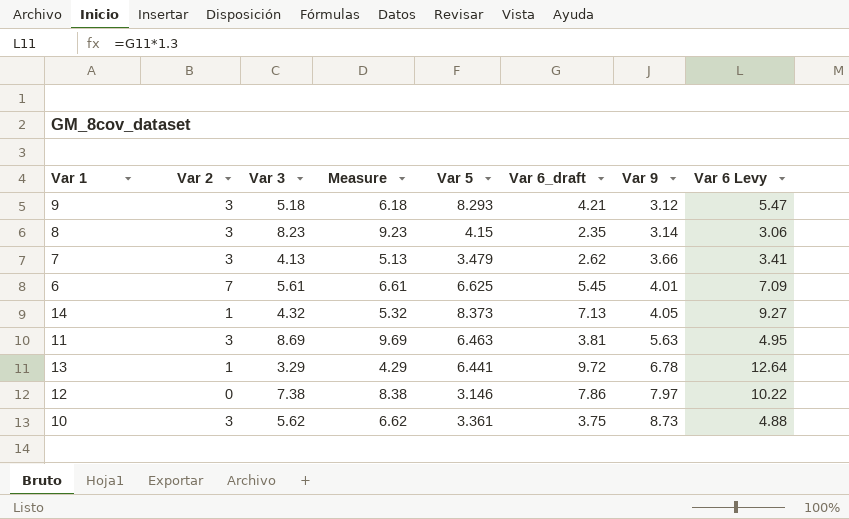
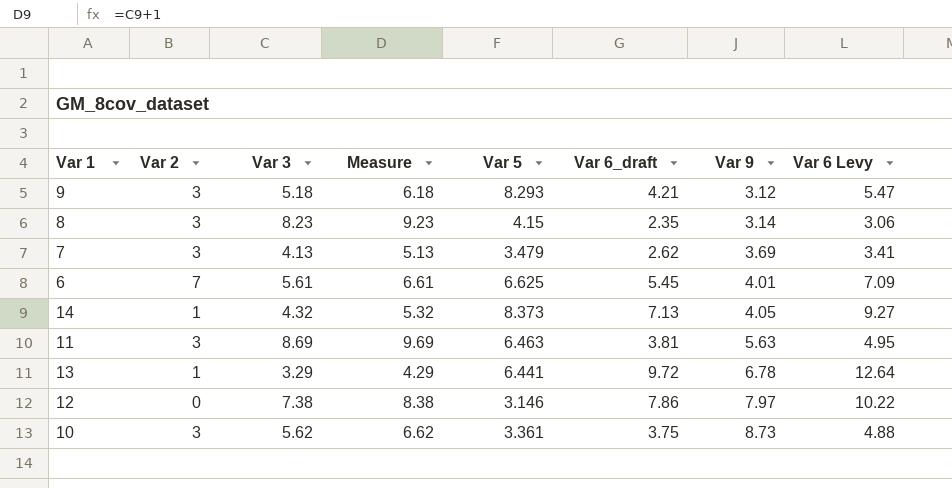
7 | Var 9: 3.66 -> 3.69

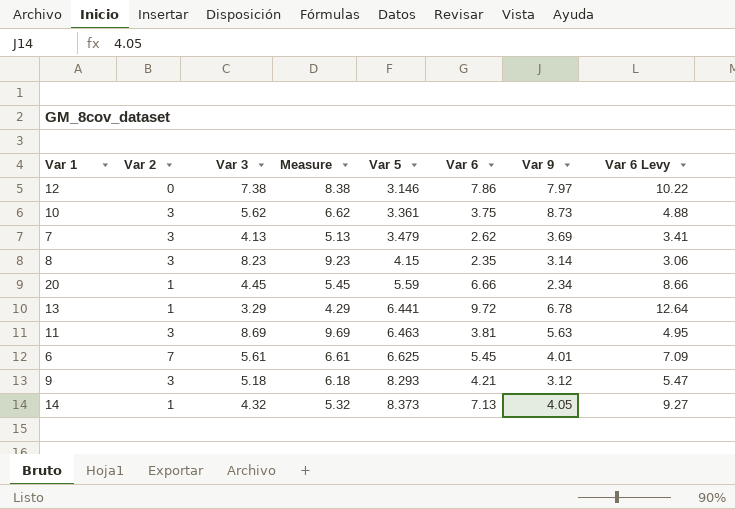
row order: Var 9 ascending -> Var 5 ascending
column name: Var 6_draft -> Var 6
row 20: none -> 1 | 4.45 | 5.45 | 5.59 | 6.66 | 2.34 | 8.66

